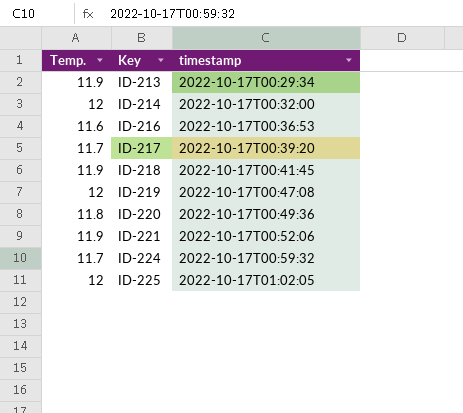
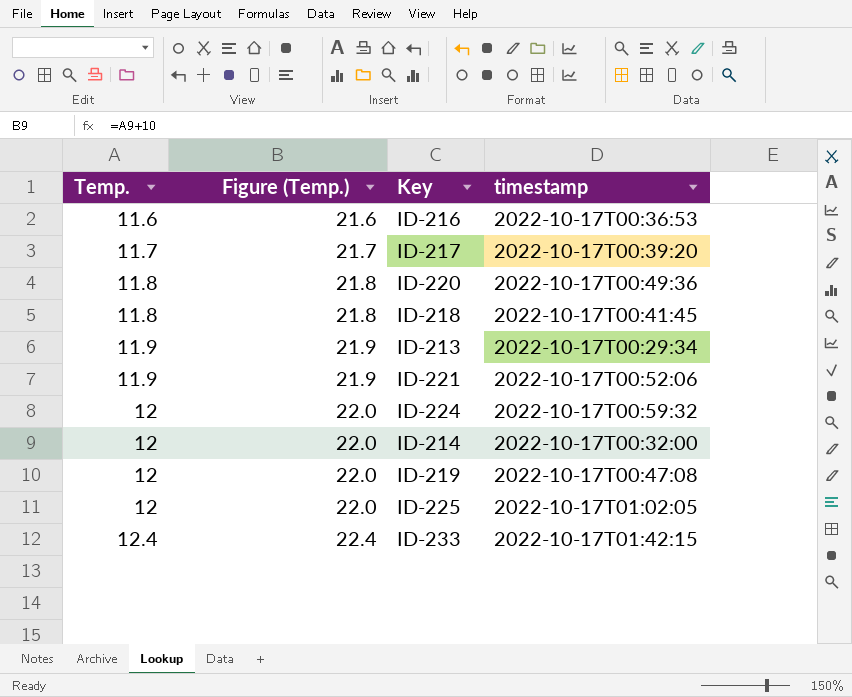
row order: Key ascending -> Temp. ascending
column Figure (Temp.) | formula: none -> [Temp.] + 10
ID-218 | Temp.: 11.9 -> 11.8
ID-224 | Temp.: 11.7 -> 12
row ID-233: none -> 12.4 | 22.4 | 2022-10-17T01:42:15

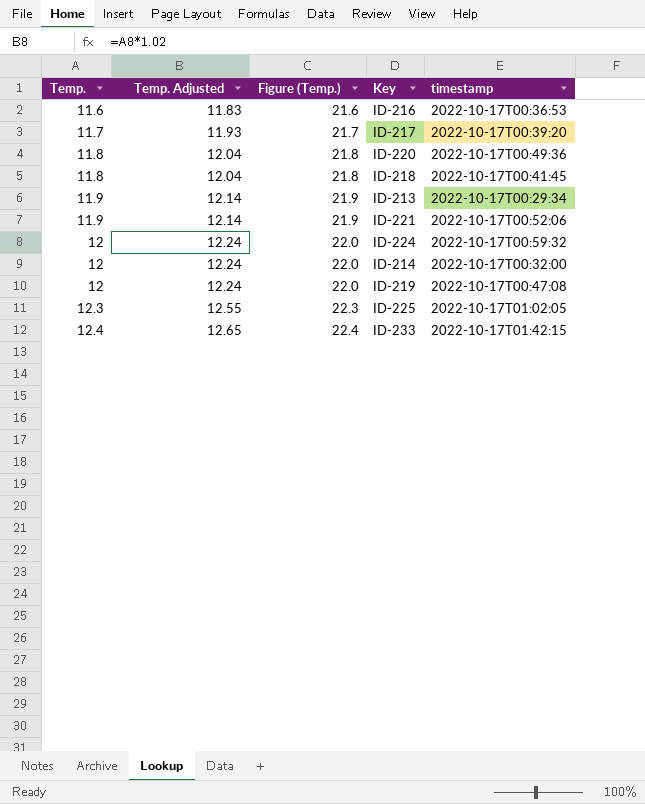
column Temp. Adjusted | formula: none -> [Temp.] * 1.02
ID-225 | Temp.: 12 -> 12.3
ID-225 | Figure (Temp.): 22.0 -> 22.3

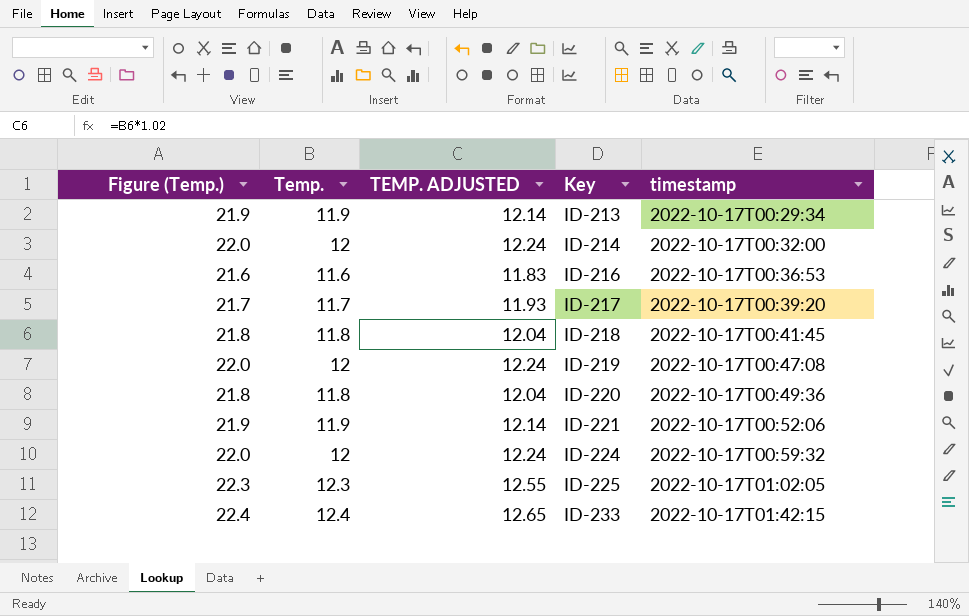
row order: Temp. ascending -> Key ascending
column Figure (Temp.) | position: 3 -> 1
column name: Temp. Adjusted -> TEMP. ADJUSTED

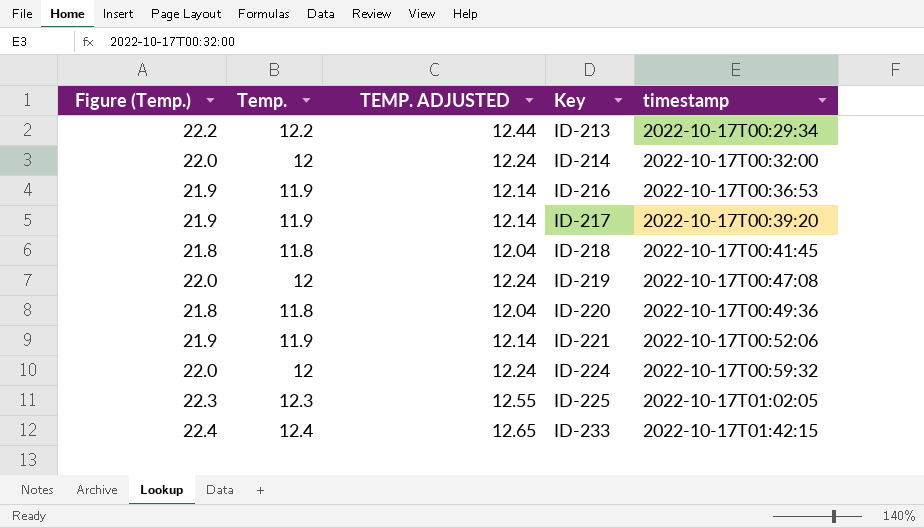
ID-213 | Figure (Temp.): 21.9 -> 22.2
ID-213 | Temp.: 11.9 -> 12.2
ID-213 | TEMP. ADJUSTED: 12.14 -> 12.44
ID-216 | Figure (Temp.): 21.6 -> 21.9
ID-216 | Temp.: 11.6 -> 11.9
ID-216 | TEMP. ADJUSTED: 11.83 -> 12.14
ID-217 | Figure (Temp.): 21.7 -> 21.9
ID-217 | Temp.: 11.7 -> 11.9
ID-217 | TEMP. ADJUSTED: 11.93 -> 12.14

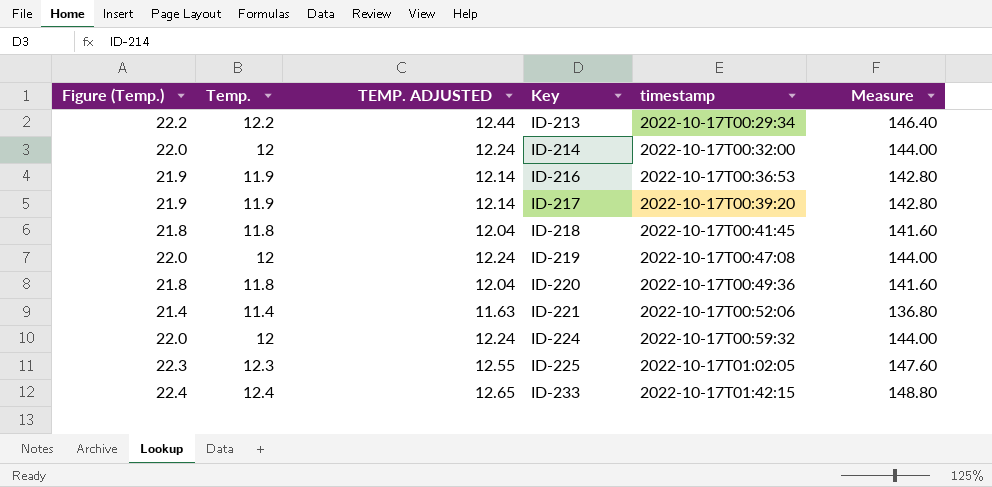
column Measure | formula: none -> [Temp.] * 12
ID-221 | Figure (Temp.): 21.9 -> 21.4
ID-221 | Temp.: 11.9 -> 11.4
ID-221 | TEMP. ADJUSTED: 12.14 -> 11.63

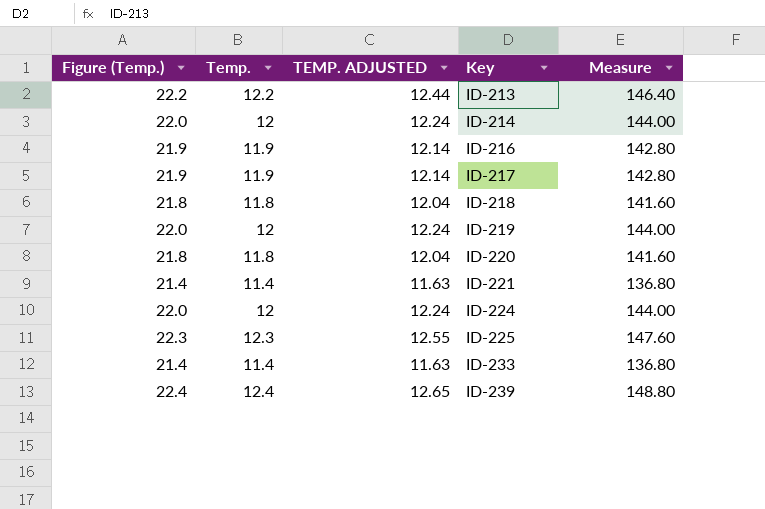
column timestamp | position: 5 -> none
ID-233 | Figure (Temp.): 22.4 -> 21.4
ID-233 | Temp.: 12.4 -> 11.4
ID-233 | TEMP. ADJUSTED: 12.65 -> 11.63
ID-233 | Measure: 148.80 -> 136.80
row ID-239: none -> 22.4 | 12.4 | 12.65 | 148.80

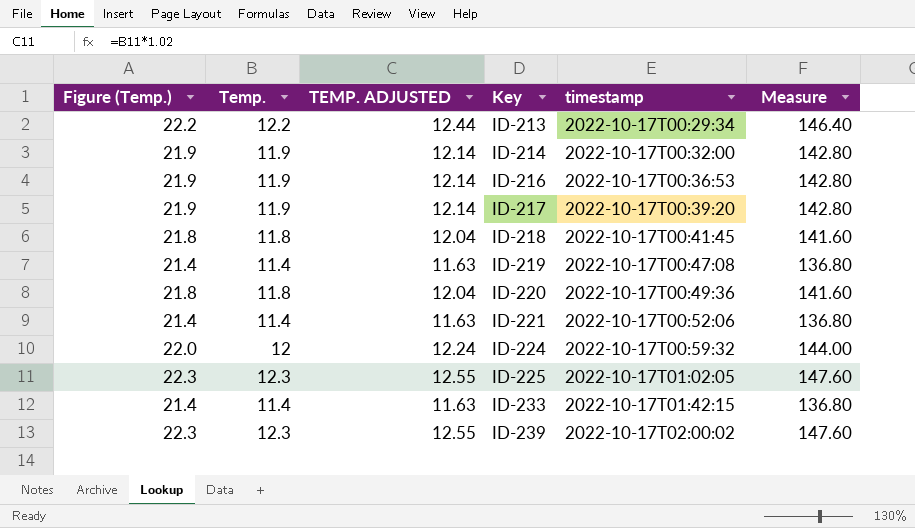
column timestamp | position: none -> 5
ID-214 | Figure (Temp.): 22.0 -> 21.9
ID-214 | Temp.: 12 -> 11.9
ID-214 | TEMP. ADJUSTED: 12.24 -> 12.14
ID-214 | Measure: 144.00 -> 142.80
ID-219 | Figure (Temp.): 22.0 -> 21.4
ID-219 | Temp.: 12 -> 11.4
ID-219 | TEMP. ADJUSTED: 12.24 -> 11.63
ID-219 | Measure: 144.00 -> 136.80
ID-239 | Figure (Temp.): 22.4 -> 22.3
ID-239 | Temp.: 12.4 -> 12.3
ID-239 | TEMP. ADJUSTED: 12.65 -> 12.55
ID-239 | Measure: 148.80 -> 147.60

